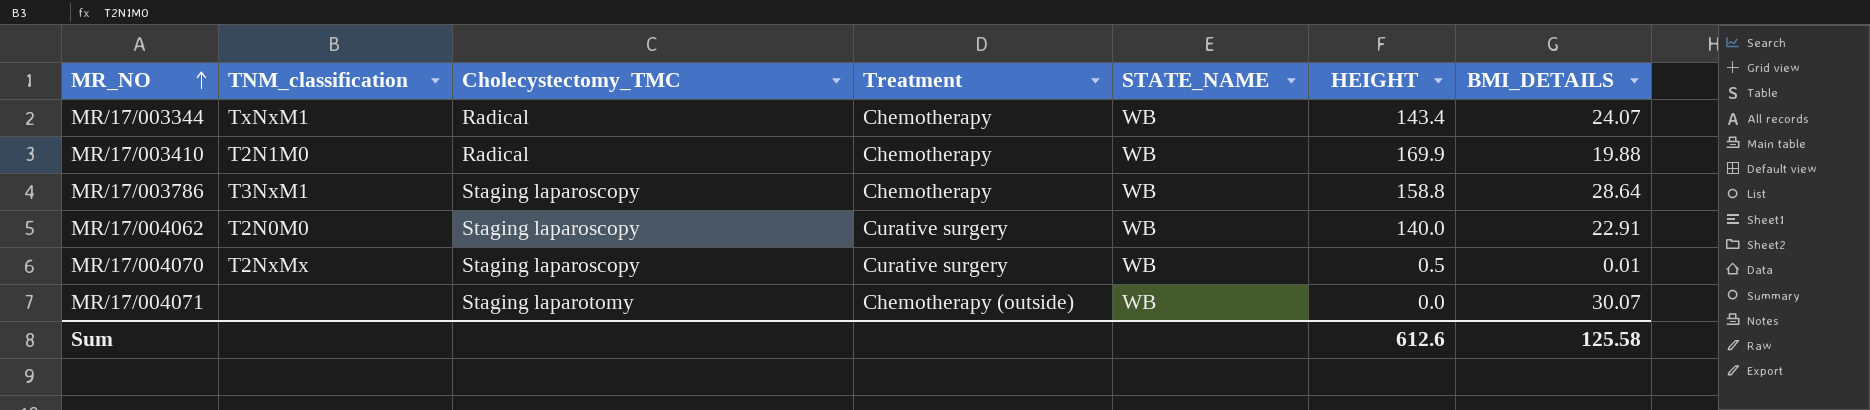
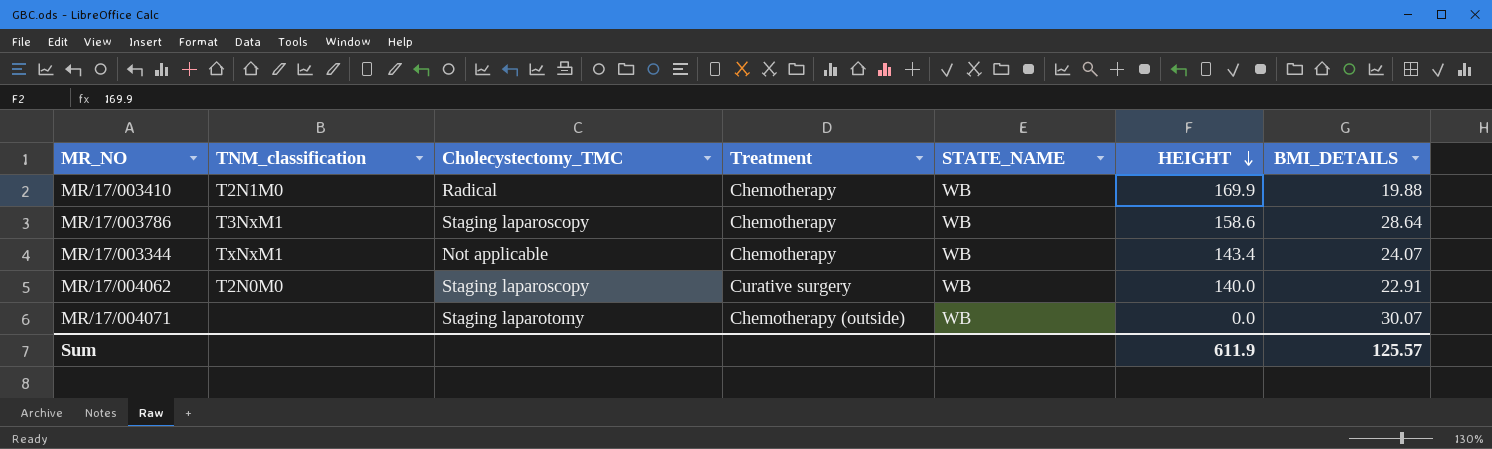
row order: MR_NO ascending -> HEIGHT descending
row MR/17/004070: T2NxMx | Staging laparoscopy | Curative surgery | WB | 0.5 | 0.01 -> none
MR/17/003786 | HEIGHT: 158.8 -> 158.6
MR/17/003344 | Cholecystectomy_TMC: Radical -> Not applicable
Sum | HEIGHT: 612.6 -> 611.9
Sum | BMI_DETAILS: 125.58 -> 125.57

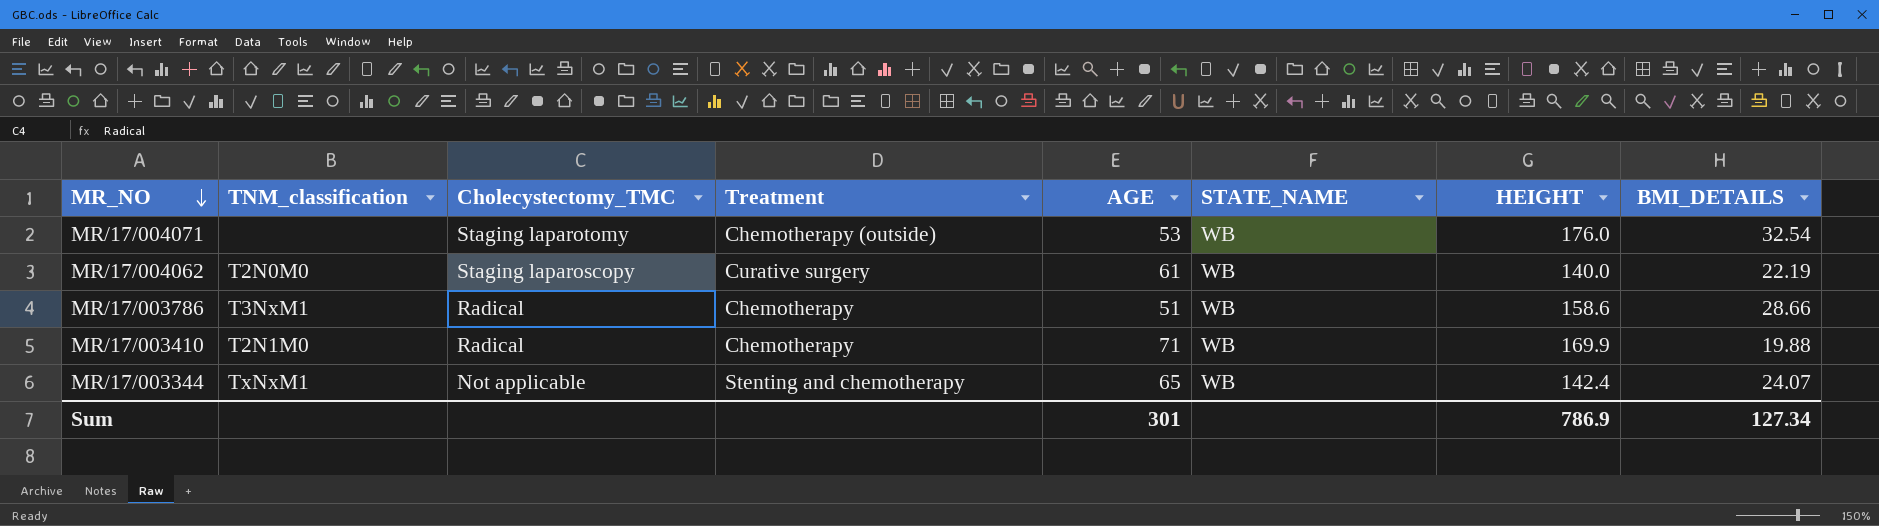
row order: HEIGHT descending -> MR_NO descending
column AGE | position: none -> 5
MR/17/004071 | HEIGHT: 0.0 -> 176.0
MR/17/004071 | BMI_DETAILS: 30.07 -> 32.54
MR/17/004062 | BMI_DETAILS: 22.91 -> 22.19
MR/17/003786 | Cholecystectomy_TMC: Staging laparoscopy -> Radical
MR/17/003786 | BMI_DETAILS: 28.64 -> 28.66
MR/17/003344 | Treatment: Chemotherapy -> Stenting and chemotherapy
MR/17/003344 | HEIGHT: 143.4 -> 142.4
Sum | HEIGHT: 611.9 -> 786.9
Sum | BMI_DETAILS: 125.57 -> 127.34

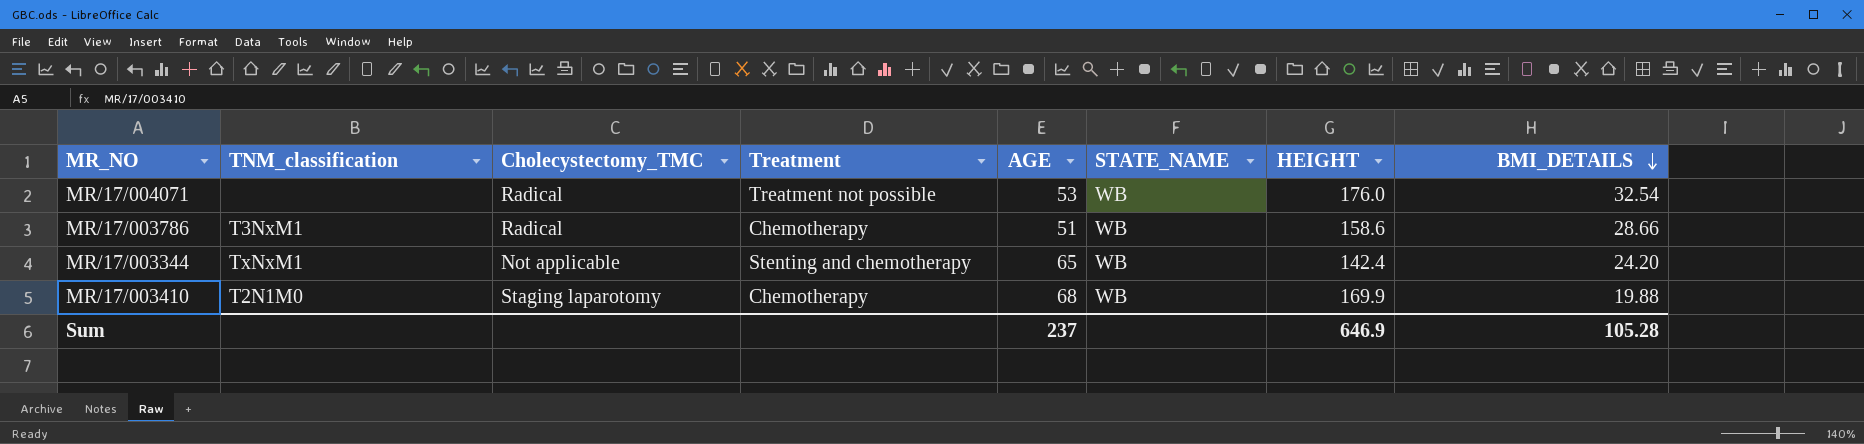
row order: MR_NO descending -> BMI_DETAILS descending
row MR/17/004062: T2N0M0 | Staging laparoscopy | Curative surgery | 61 | WB | 140.0 | 22.19 -> none
MR/17/004071 | Cholecystectomy_TMC: Staging laparotomy -> Radical
MR/17/004071 | Treatment: Chemotherapy (outside) -> Treatment not possible
MR/17/003344 | BMI_DETAILS: 24.07 -> 24.20
MR/17/003410 | Cholecystectomy_TMC: Radical -> Staging laparotomy
MR/17/003410 | AGE: 71 -> 68
Sum | AGE: 301 -> 237
Sum | HEIGHT: 786.9 -> 646.9
Sum | BMI_DETAILS: 127.34 -> 105.28

